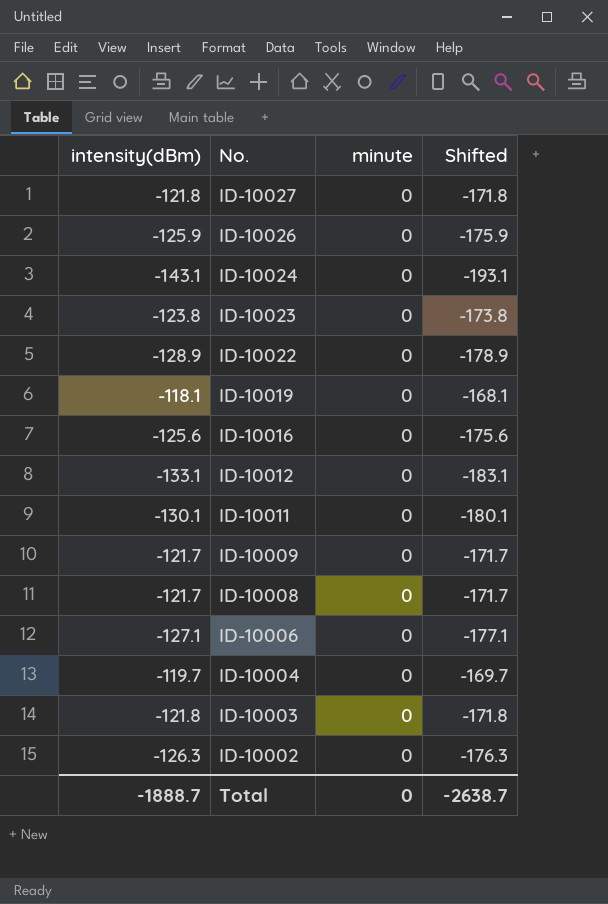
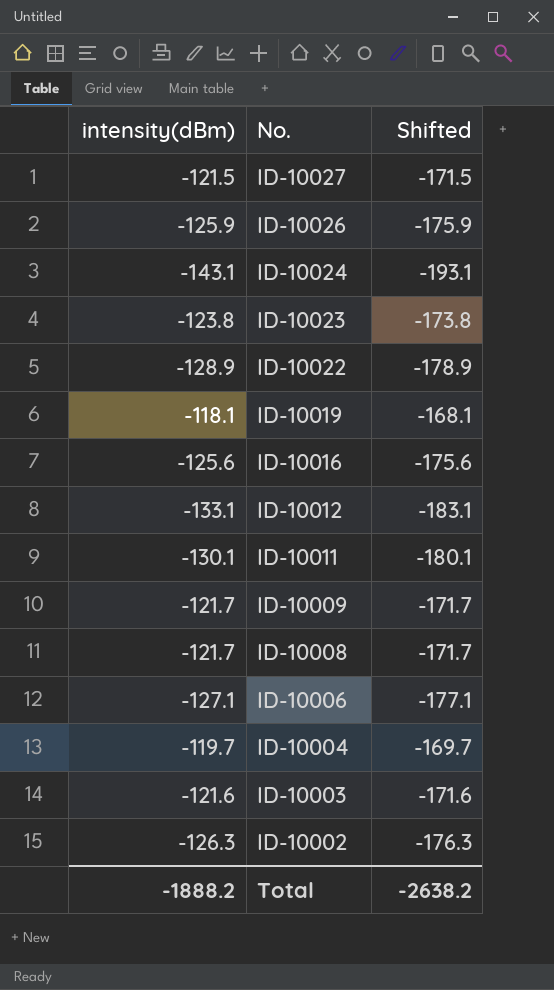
column minute | position: 3 -> none
ID-10027 | intensity(dBm): -121.8 -> -121.5
ID-10027 | Shifted: -171.8 -> -171.5
ID-10003 | intensity(dBm): -121.8 -> -121.6
ID-10003 | Shifted: -171.8 -> -171.6
Total | intensity(dBm): -1888.7 -> -1888.2
Total | Shifted: -2638.7 -> -2638.2

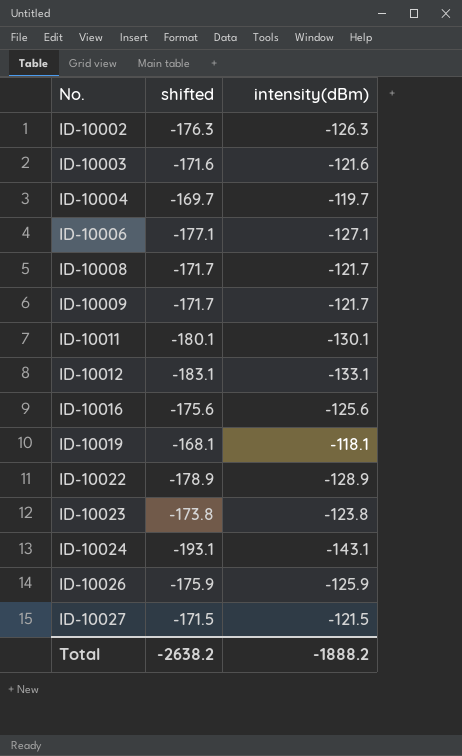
row order: No. descending -> No. ascending
column name: Shifted -> shifted
column intensity(dBm) | position: 1 -> 3

